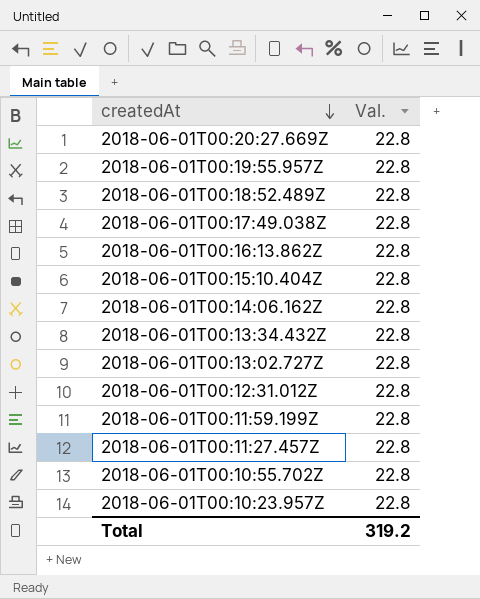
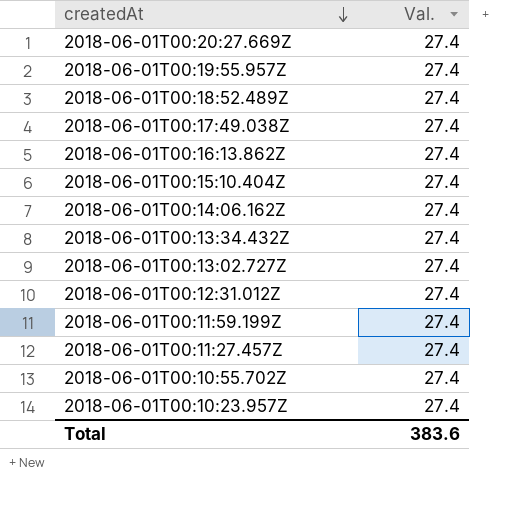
2018-06-01T00:20:27.669Z | Val.: 22.8 -> 27.4
2018-06-01T00:19:55.957Z | Val.: 22.8 -> 27.4
2018-06-01T00:18:52.489Z | Val.: 22.8 -> 27.4
2018-06-01T00:17:49.038Z | Val.: 22.8 -> 27.4
2018-06-01T00:16:13.862Z | Val.: 22.8 -> 27.4
2018-06-01T00:15:10.404Z | Val.: 22.8 -> 27.4
2018-06-01T00:14:06.162Z | Val.: 22.8 -> 27.4
2018-06-01T00:13:34.432Z | Val.: 22.8 -> 27.4
2018-06-01T00:13:02.727Z | Val.: 22.8 -> 27.4
2018-06-01T00:12:31.012Z | Val.: 22.8 -> 27.4
2018-06-01T00:11:59.199Z | Val.: 22.8 -> 27.4
2018-06-01T00:11:27.457Z | Val.: 22.8 -> 27.4
2018-06-01T00:10:55.702Z | Val.: 22.8 -> 27.4
2018-06-01T00:10:23.957Z | Val.: 22.8 -> 27.4
Total | Val.: 319.2 -> 383.6

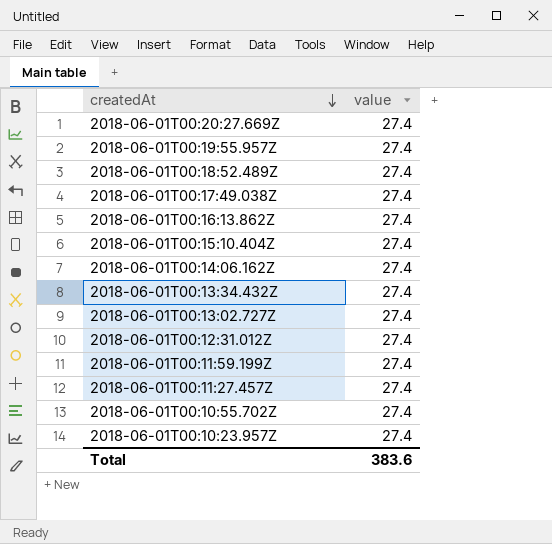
column name: Val. -> value

